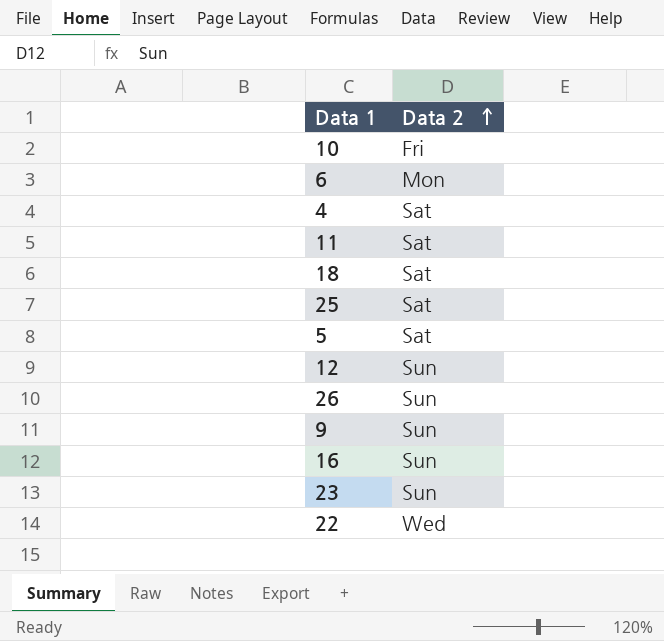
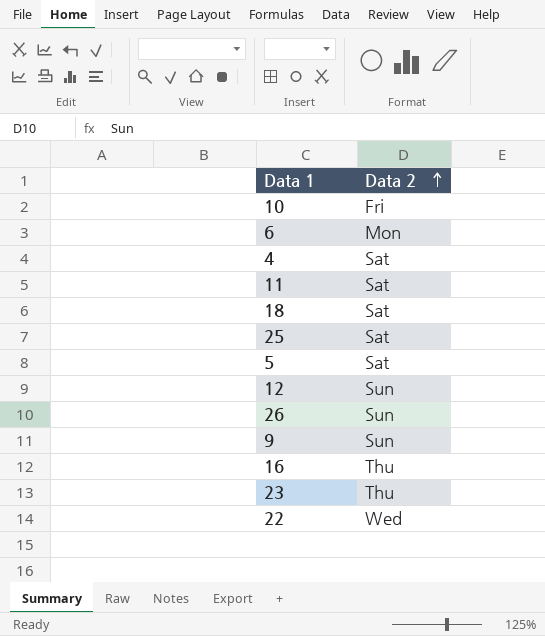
16 | Data 2: Sun -> Thu
23 | Data 2: Sun -> Thu

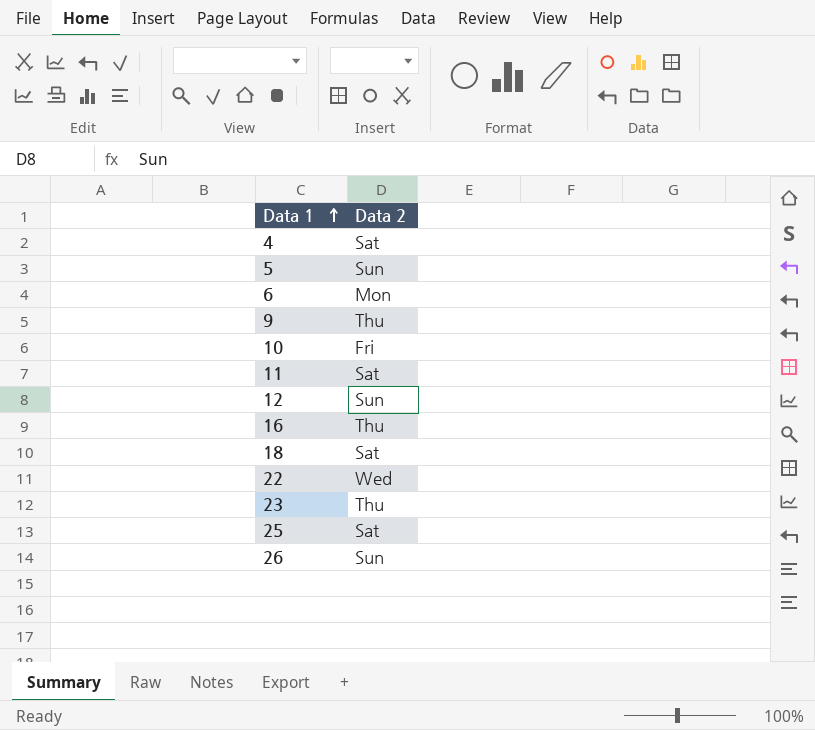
row order: Data 2 ascending -> Data 1 ascending
5 | Data 2: Sat -> Sun
9 | Data 2: Sun -> Thu

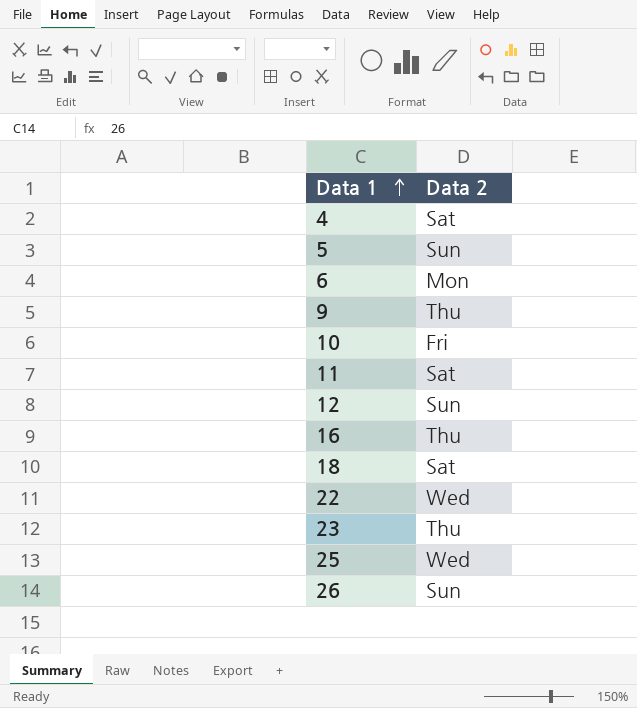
25 | Data 2: Sat -> Wed

